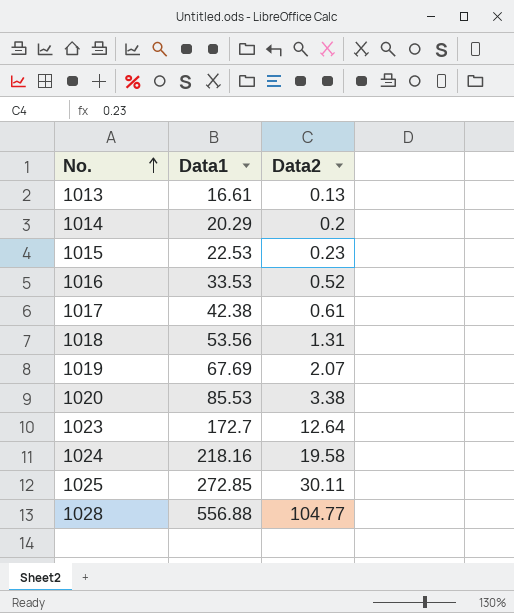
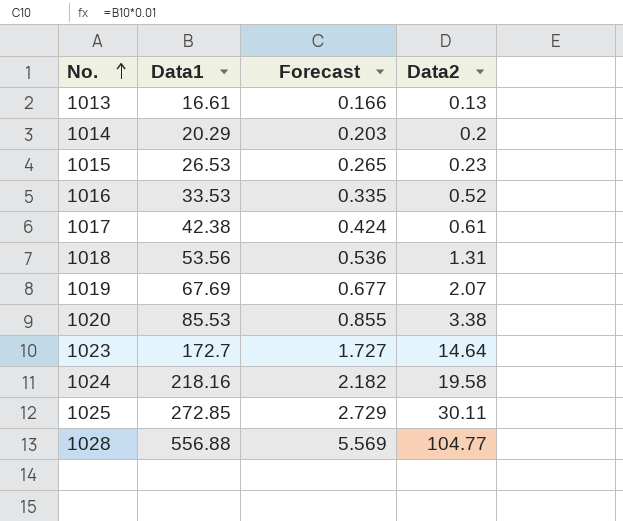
column Forecast | formula: none -> [Data1] * 0.01
1015 | Data1: 22.53 -> 26.53
1023 | Data2: 12.64 -> 14.64

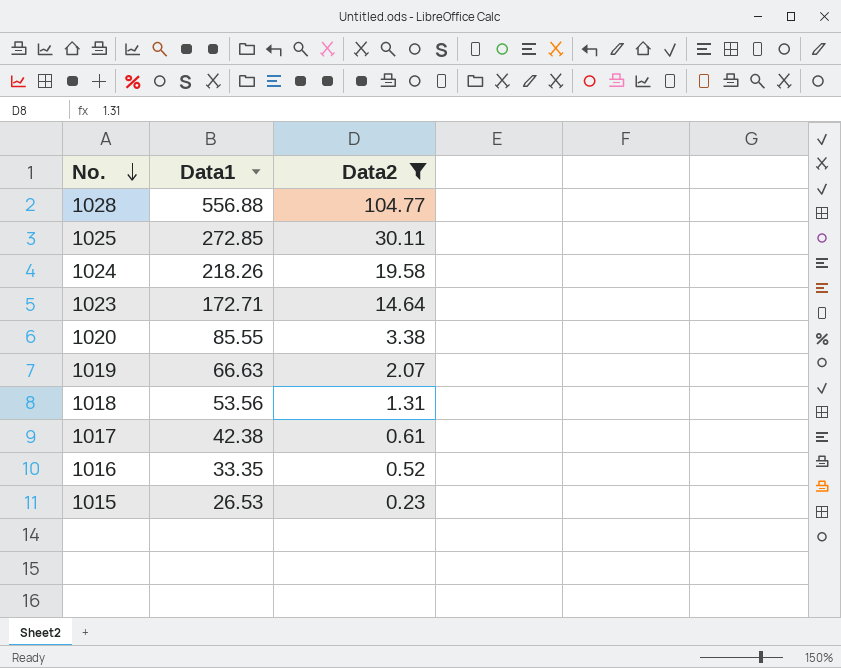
filter: none -> Data2 >= 0.23
row order: No. ascending -> No. descending
column Forecast | formula: [Data1] * 0.01 -> none
1024 | Data1: 218.16 -> 218.26
1023 | Data1: 172.7 -> 172.71
1020 | Data1: 85.53 -> 85.55
1019 | Data1: 67.69 -> 66.63
1016 | Data1: 33.53 -> 33.35

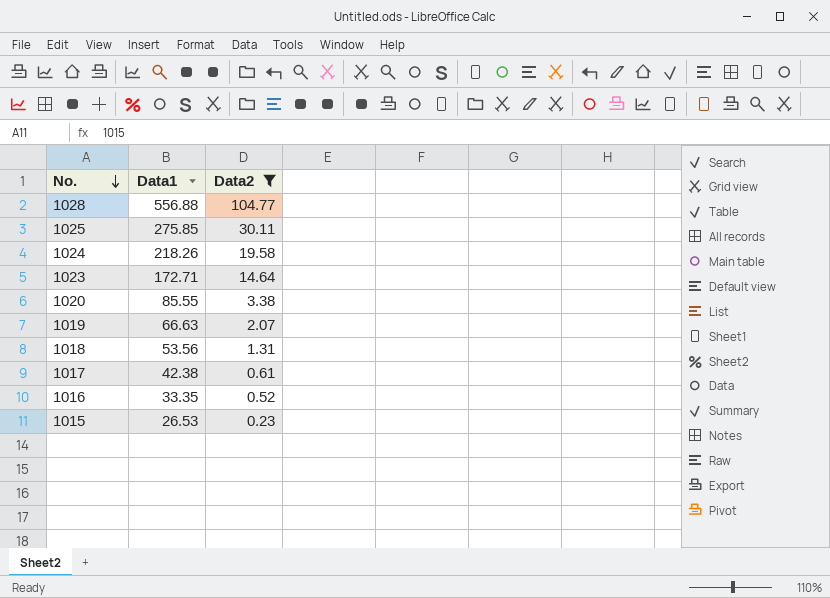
1025 | Data1: 272.85 -> 275.85

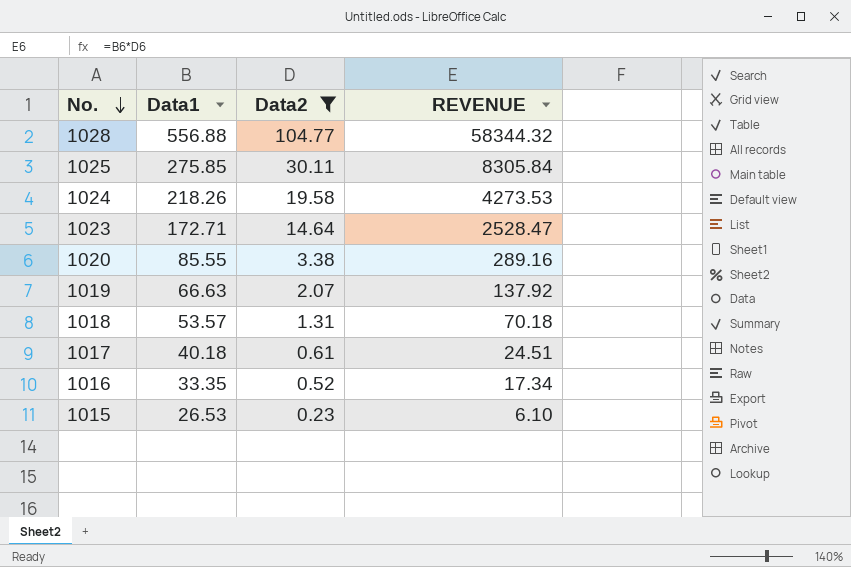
column REVENUE | formula: none -> [Data1] * [Data2]
1018 | Data1: 53.56 -> 53.57
1017 | Data1: 42.38 -> 40.18

